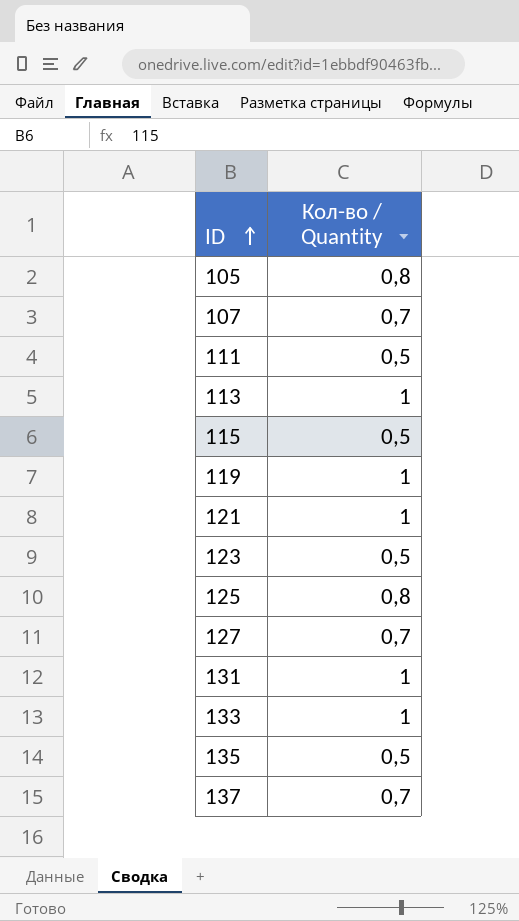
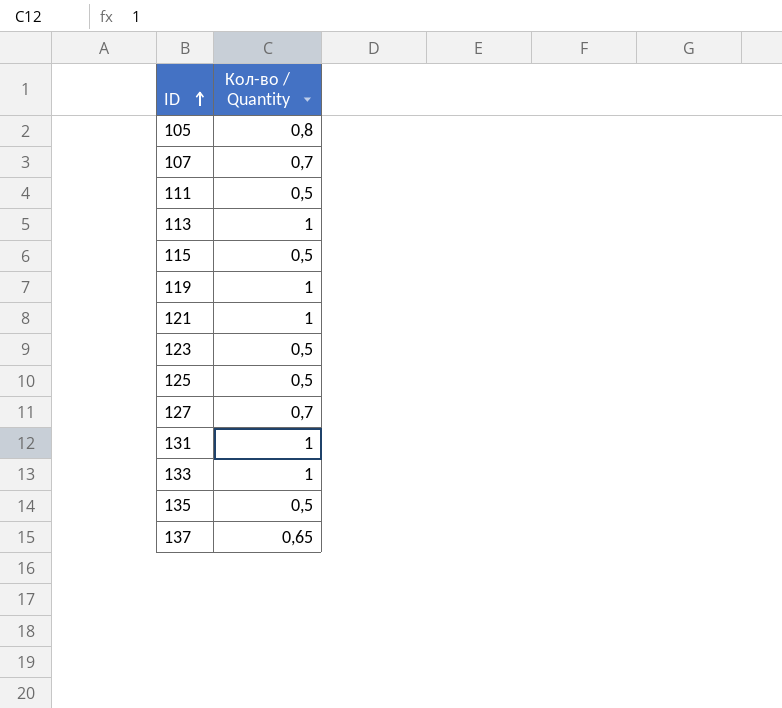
125 | Кол-во / Quantity: 0,8 -> 0,5
137 | Кол-во / Quantity: 0,7 -> 0,65

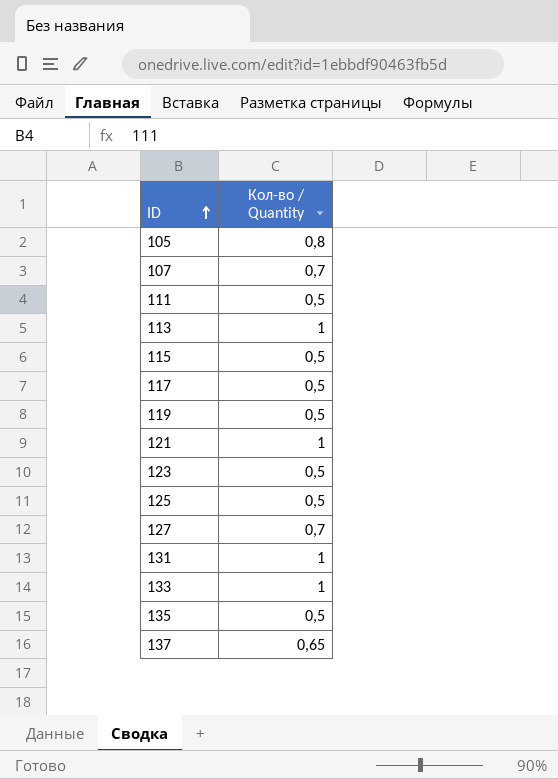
row 117: none -> 0,5
119 | Кол-во / Quantity: 1 -> 0,5

